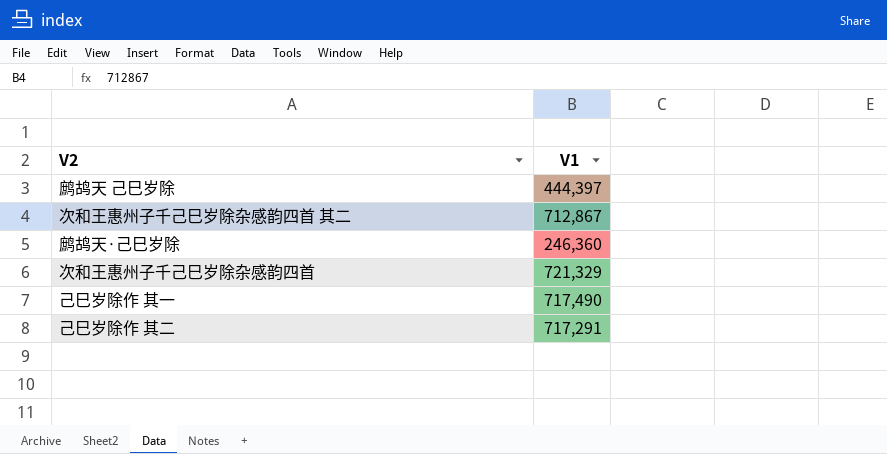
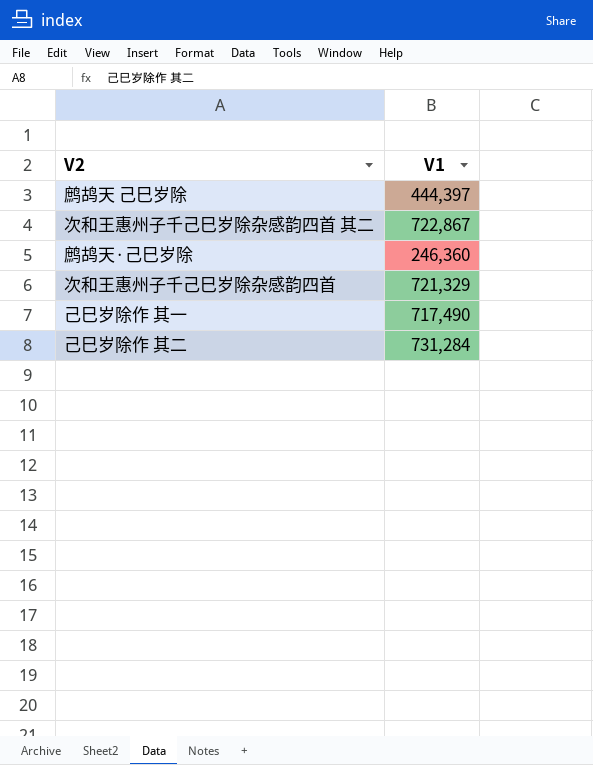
次和王惠州子千己巳岁除杂感韵四首 其二 | V1: 712,867 -> 722,867
己巳岁除作 其二 | V1: 717,291 -> 731,284

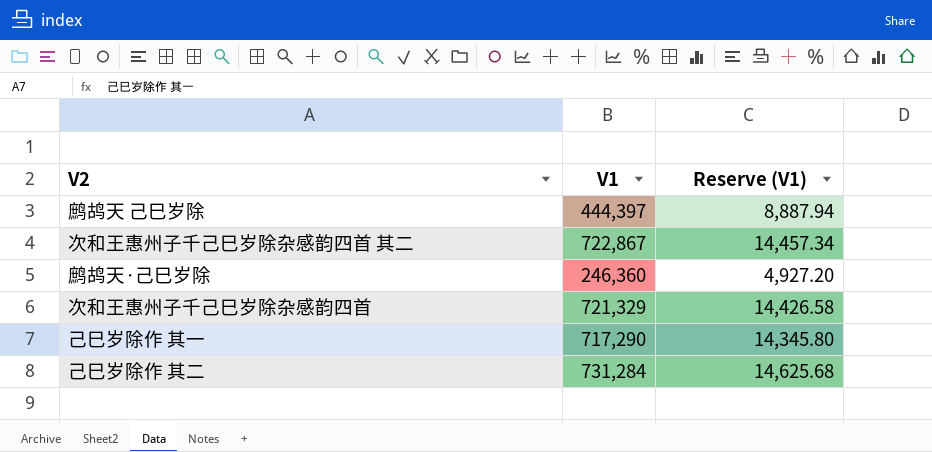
column Reserve (V1) | formula: none -> [V1] * 0.02
己巳岁除作 其一 | V1: 717,490 -> 717,290

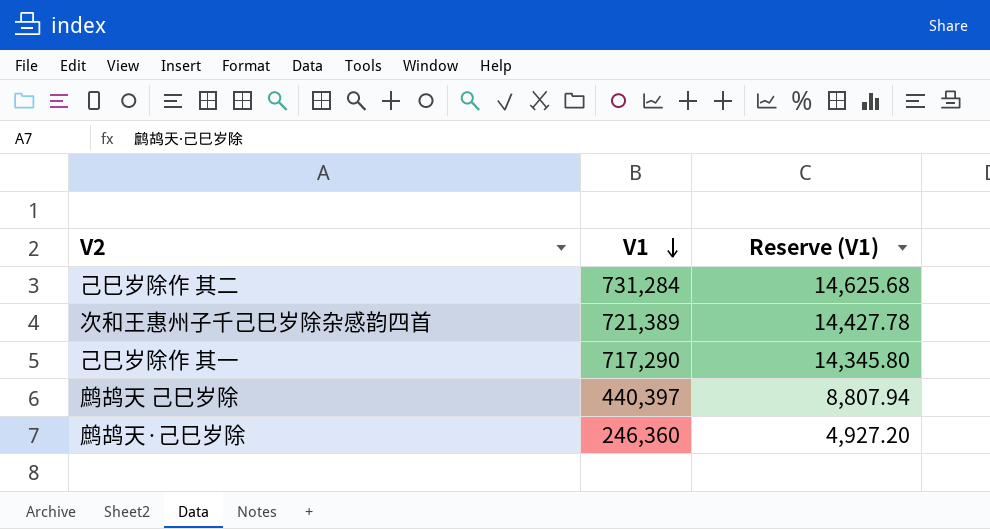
row order: none -> V1 descending
row 次和王惠州子千己巳岁除杂感韵四首 其二: 722,867 | 14,457.34 -> none
次和王惠州子千己巳岁除杂感韵四首 | V1: 721,329 -> 721,389
次和王惠州子千己巳岁除杂感韵四首 | Reserve (V1): 14,426.58 -> 14,427.78
鹧鸪天 己巳岁除 | V1: 444,397 -> 440,397
鹧鸪天 己巳岁除 | Reserve (V1): 8,887.94 -> 8,807.94

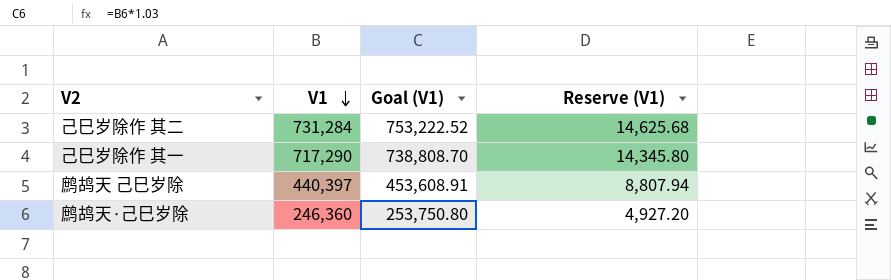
column Goal (V1) | formula: none -> [V1] * 1.03
row 次和王惠州子千己巳岁除杂感韵四首: 721,389 | 14,427.78 -> none

